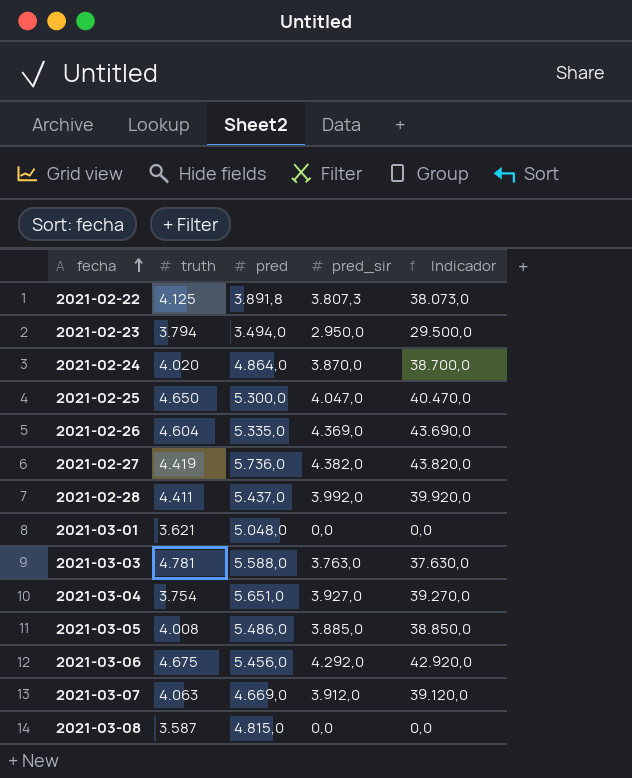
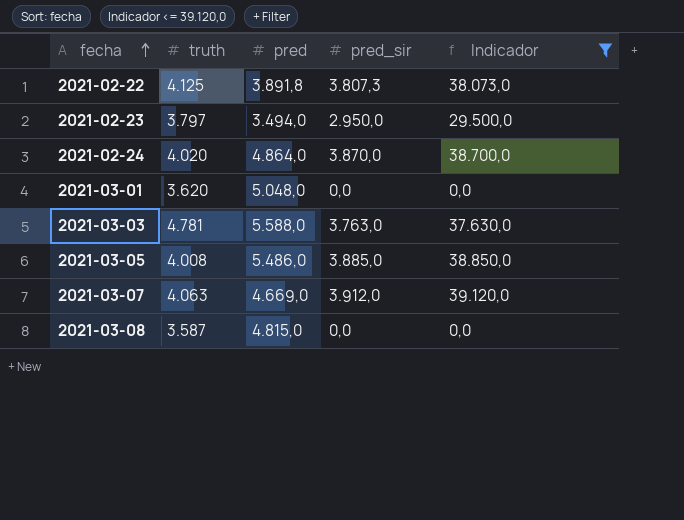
filter: none -> Indicador <= 39.120,0
2021-02-23 | truth: 3.794 -> 3.797
2021-03-01 | truth: 3.621 -> 3.620

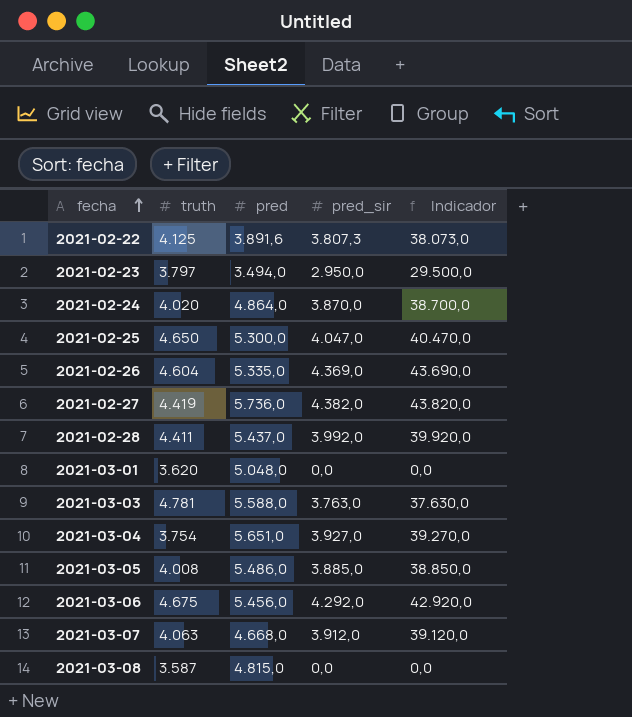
filter: Indicador <= 39.120,0 -> none
2021-02-22 | pred: 3.891,8 -> 3.891,6
2021-03-07 | pred: 4.669,0 -> 4.668,0

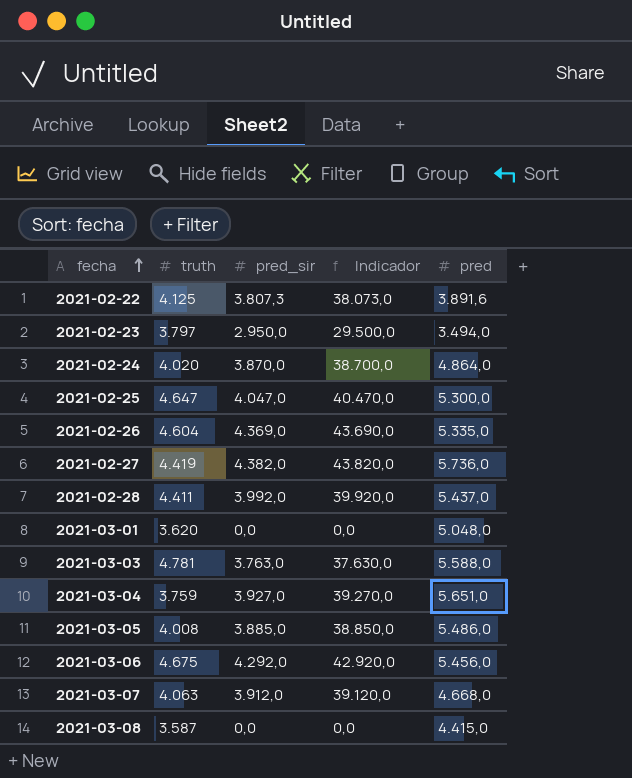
column pred | position: 3 -> 5
2021-02-25 | truth: 4.650 -> 4.647
2021-03-04 | truth: 3.754 -> 3.759
2021-03-08 | pred: 4.815,0 -> 4.415,0

